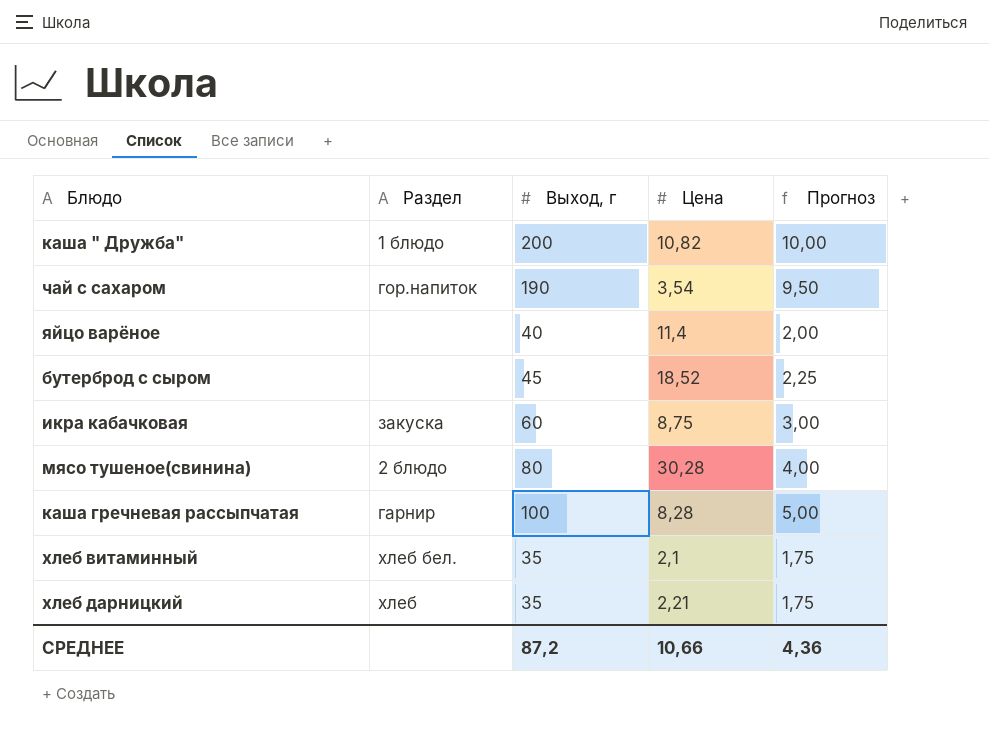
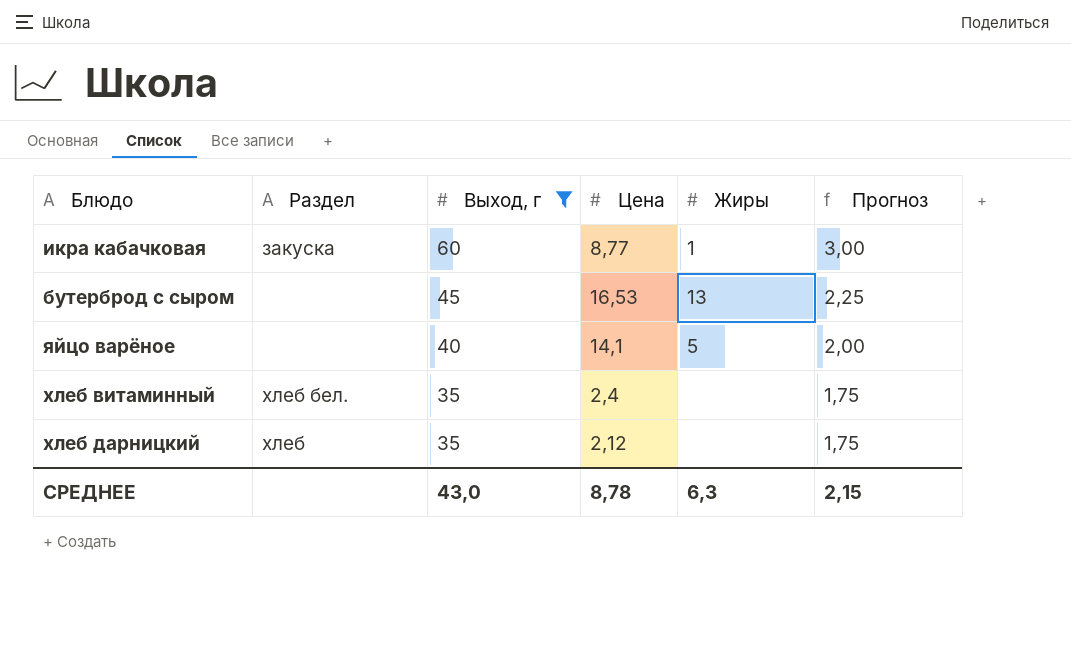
filter: none -> Выход, г <= 60
row order: none -> Выход, г descending
column Жиры | position: none -> 5
икра кабачковая | Цена: 8,75 -> 8,77
бутерброд с сыром | Цена: 18,52 -> 16,53
яйцо варёное | Цена: 11,4 -> 14,1
хлеб витаминный | Цена: 2,1 -> 2,4
хлеб дарницкий | Цена: 2,21 -> 2,12
СРЕДНЕЕ | Выход, г: 87,2 -> 43,0
СРЕДНЕЕ | Цена: 10,66 -> 8,78
СРЕДНЕЕ | Прогноз: 4,36 -> 2,15

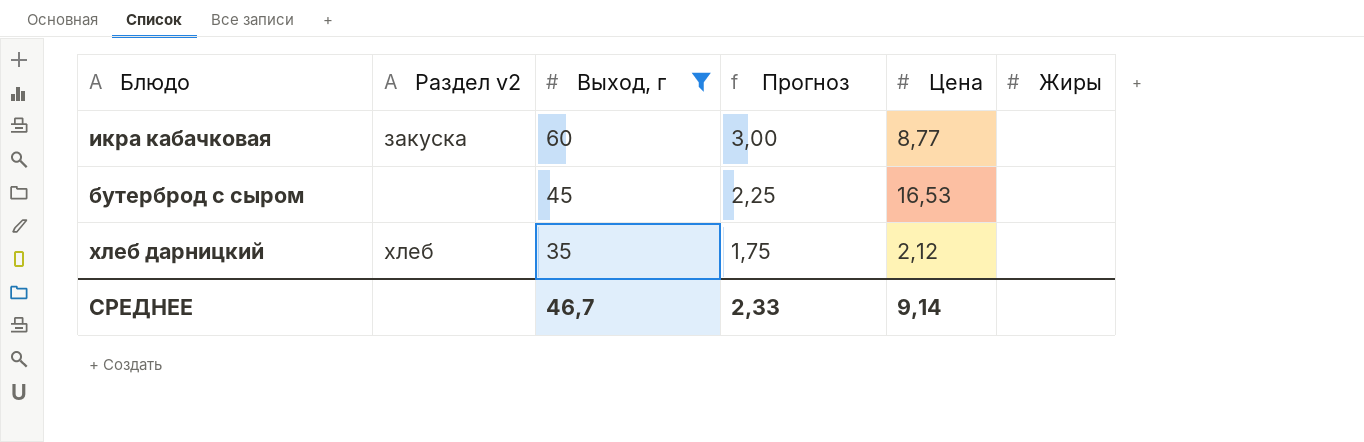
column name: Раздел -> Раздел v2
column Прогноз | position: 6 -> 4
row яйцо варёное: none | 40 | 14,1 | 5 | 2,00 -> none
row хлеб витаминный: хлеб бел. | 35 | 2,4 | none | 1,75 -> none
икра кабачковая | Жиры: 1 -> none
бутерброд с сыром | Жиры: 13 -> none
СРЕДНЕЕ | Выход, г: 43,0 -> 46,7
СРЕДНЕЕ | Прогноз: 2,15 -> 2,33
СРЕДНЕЕ | Цена: 8,78 -> 9,14
СРЕДНЕЕ | Жиры: 6,3 -> none

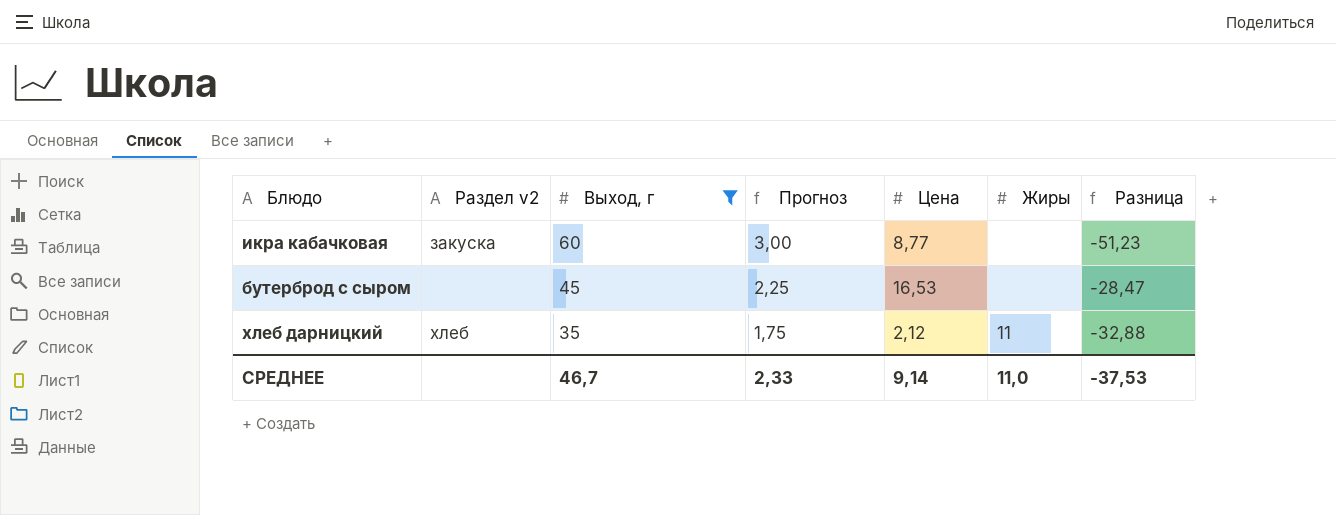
column Разница | formula: none -> [Цена] - [Выход, г]
хлеб дарницкий | Жиры: none -> 11
СРЕДНЕЕ | Жиры: none -> 11,0

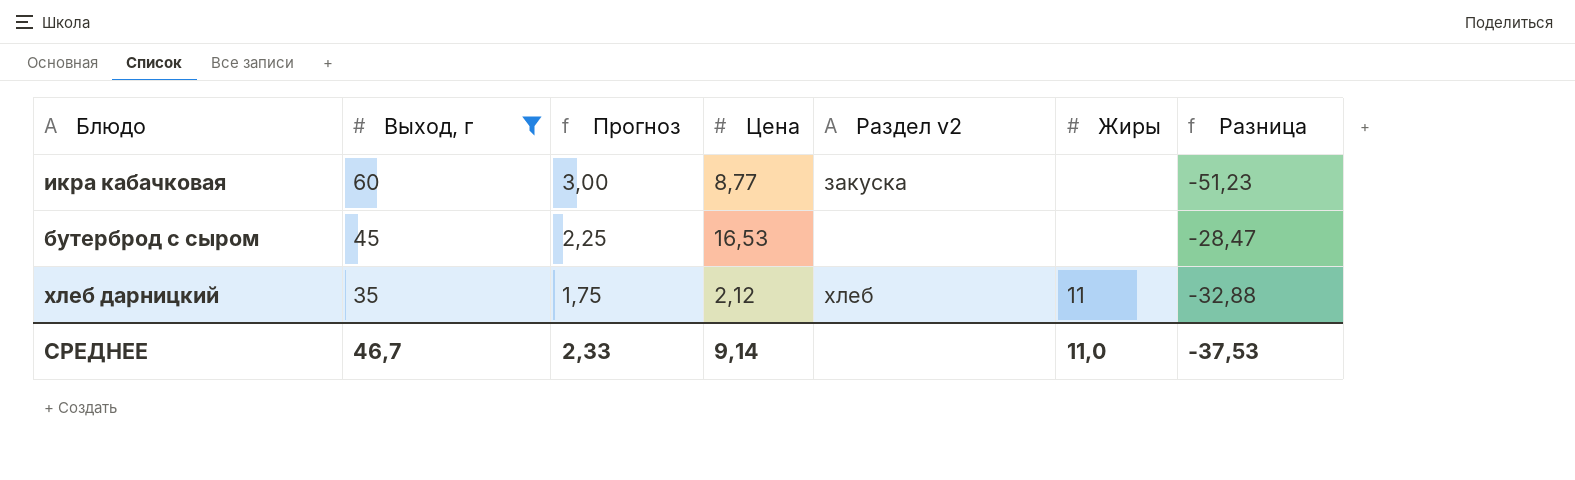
column Раздел v2 | position: 2 -> 5

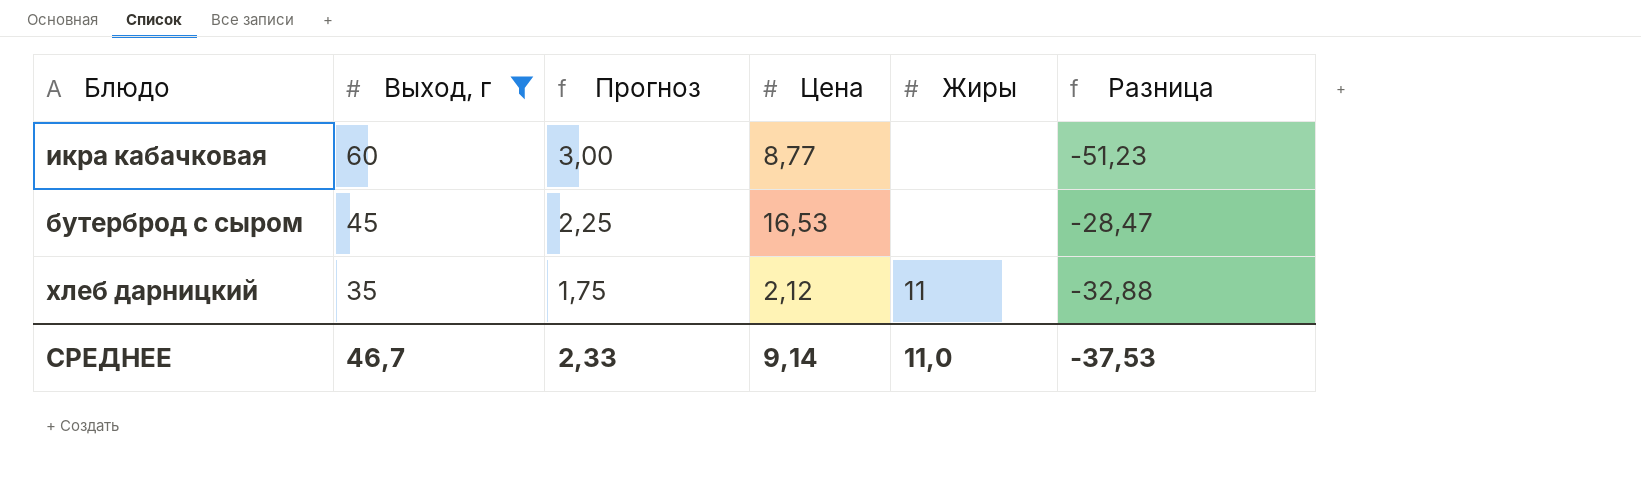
column Раздел v2 | position: 5 -> none

